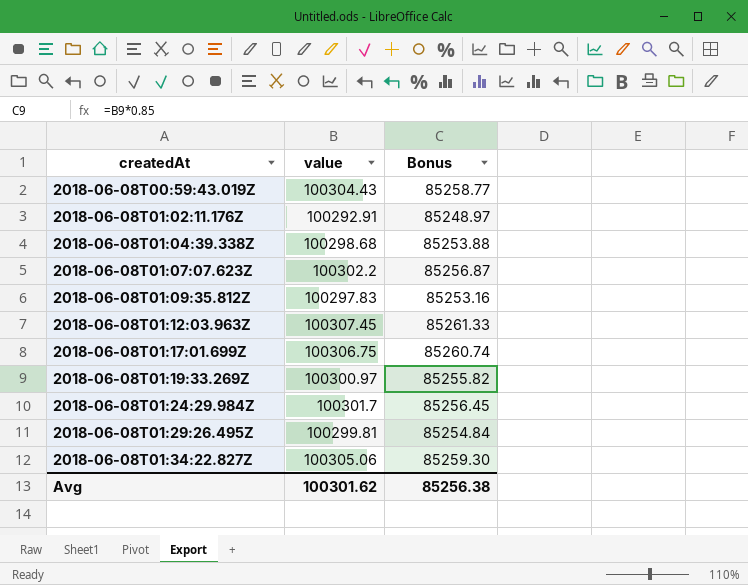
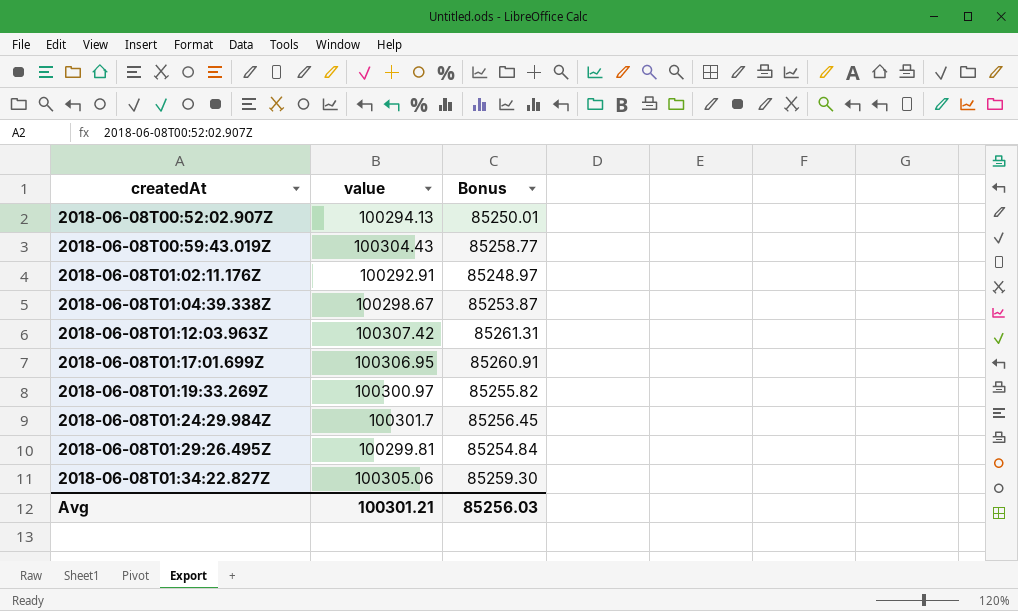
row 2018-06-08T01:07:07.623Z: 100302.2 | 85256.87 -> none
row 2018-06-08T01:09:35.812Z: 100297.83 | 85253.16 -> none
row 2018-06-08T00:52:02.907Z: none -> 100294.13 | 85250.01
2018-06-08T01:04:39.338Z | value: 100298.68 -> 100298.67
2018-06-08T01:04:39.338Z | Bonus: 85253.88 -> 85253.87
2018-06-08T01:12:03.963Z | value: 100307.45 -> 100307.42
2018-06-08T01:12:03.963Z | Bonus: 85261.33 -> 85261.31
2018-06-08T01:17:01.699Z | value: 100306.75 -> 100306.95
2018-06-08T01:17:01.699Z | Bonus: 85260.74 -> 85260.91
Avg | value: 100301.62 -> 100301.21
Avg | Bonus: 85256.38 -> 85256.03

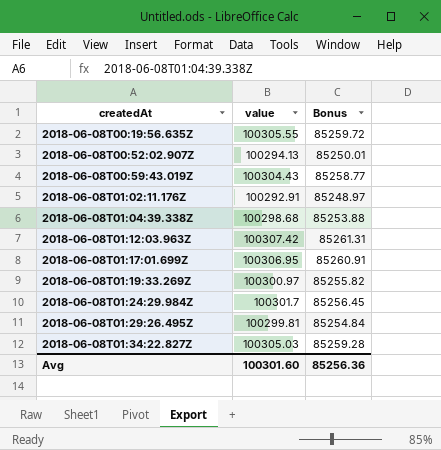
row 2018-06-08T00:19:56.635Z: none -> 100305.55 | 85259.72
2018-06-08T01:04:39.338Z | value: 100298.67 -> 100298.68
2018-06-08T01:04:39.338Z | Bonus: 85253.87 -> 85253.88
2018-06-08T01:34:22.827Z | value: 100305.06 -> 100305.03
2018-06-08T01:34:22.827Z | Bonus: 85259.30 -> 85259.28
Avg | value: 100301.21 -> 100301.60
Avg | Bonus: 85256.03 -> 85256.36

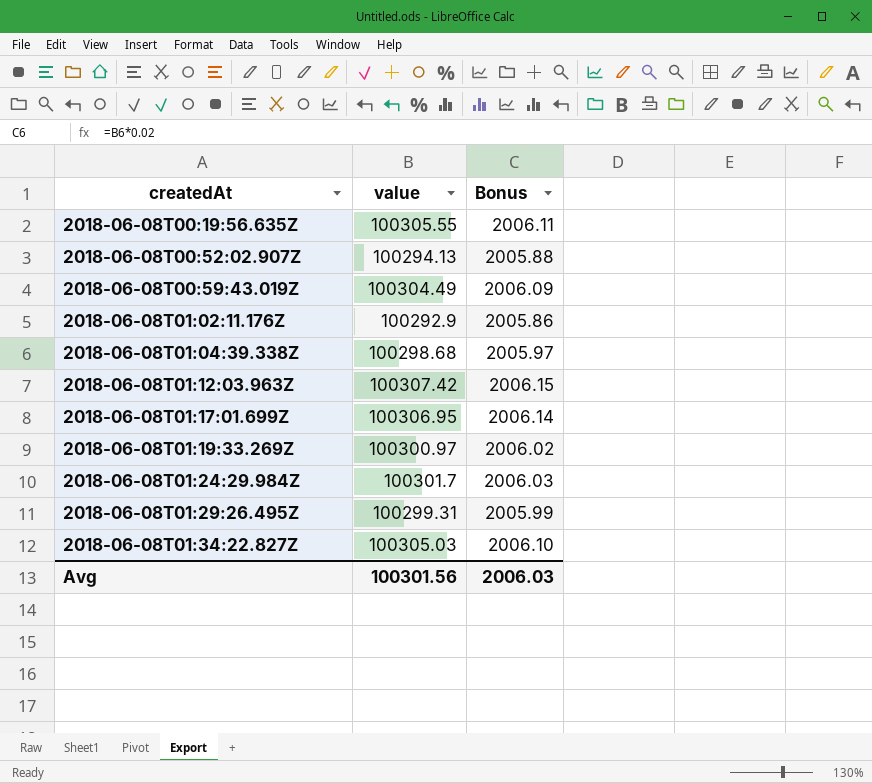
column Bonus | formula: [value] * 0.85 -> [value] * 0.02
2018-06-08T00:59:43.019Z | value: 100304.43 -> 100304.49
2018-06-08T01:02:11.176Z | value: 100292.91 -> 100292.9
2018-06-08T01:29:26.495Z | value: 100299.81 -> 100299.31
Avg | value: 100301.60 -> 100301.56
Avg | Bonus: 85256.36 -> 2006.03

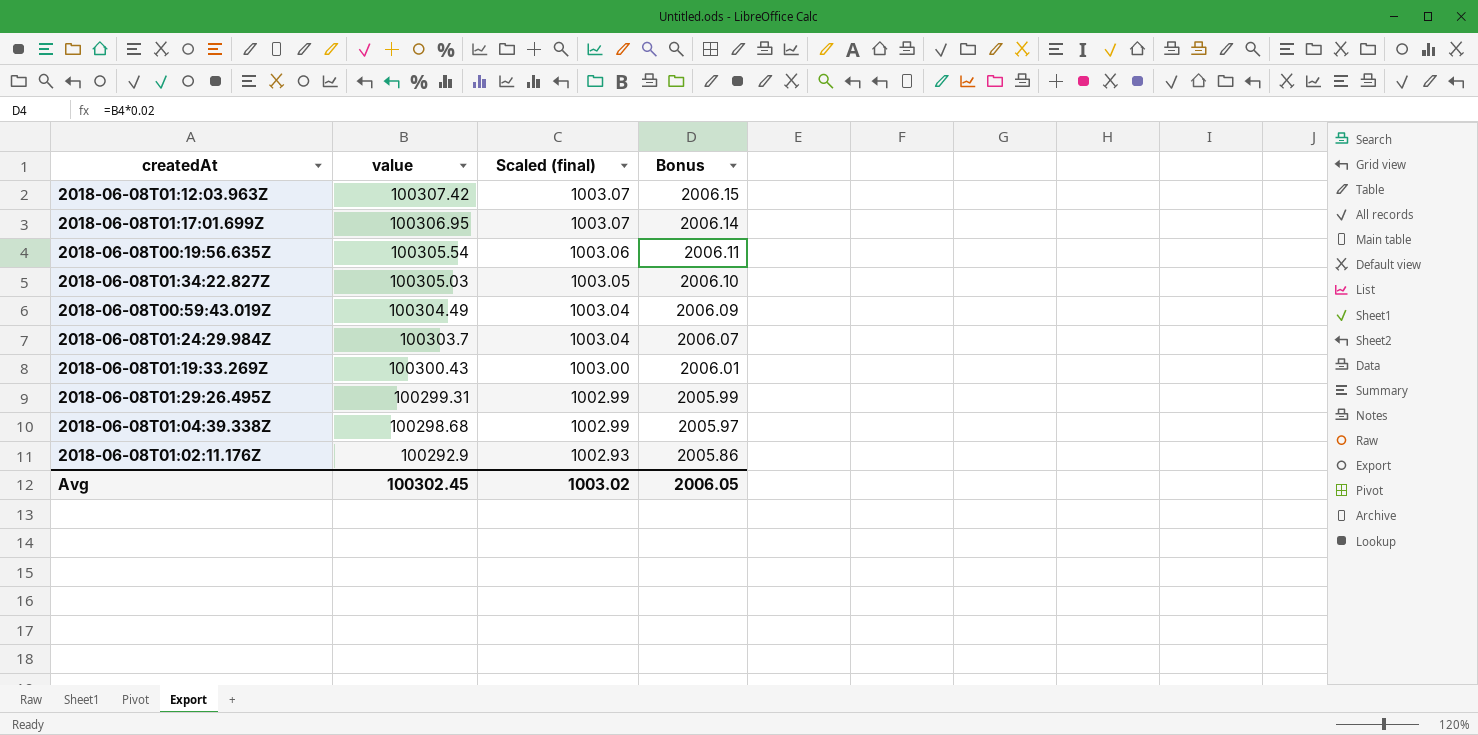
row order: createdAt ascending -> value descending
column Scaled (final) | formula: none -> [value] * 0.01
row 2018-06-08T00:52:02.907Z: 100294.13 | 2005.88 -> none
2018-06-08T00:19:56.635Z | value: 100305.55 -> 100305.54
2018-06-08T01:24:29.984Z | value: 100301.7 -> 100303.7
2018-06-08T01:24:29.984Z | Bonus: 2006.03 -> 2006.07
2018-06-08T01:19:33.269Z | value: 100300.97 -> 100300.43
2018-06-08T01:19:33.269Z | Bonus: 2006.02 -> 2006.01
Avg | value: 100301.56 -> 100302.45
Avg | Bonus: 2006.03 -> 2006.05

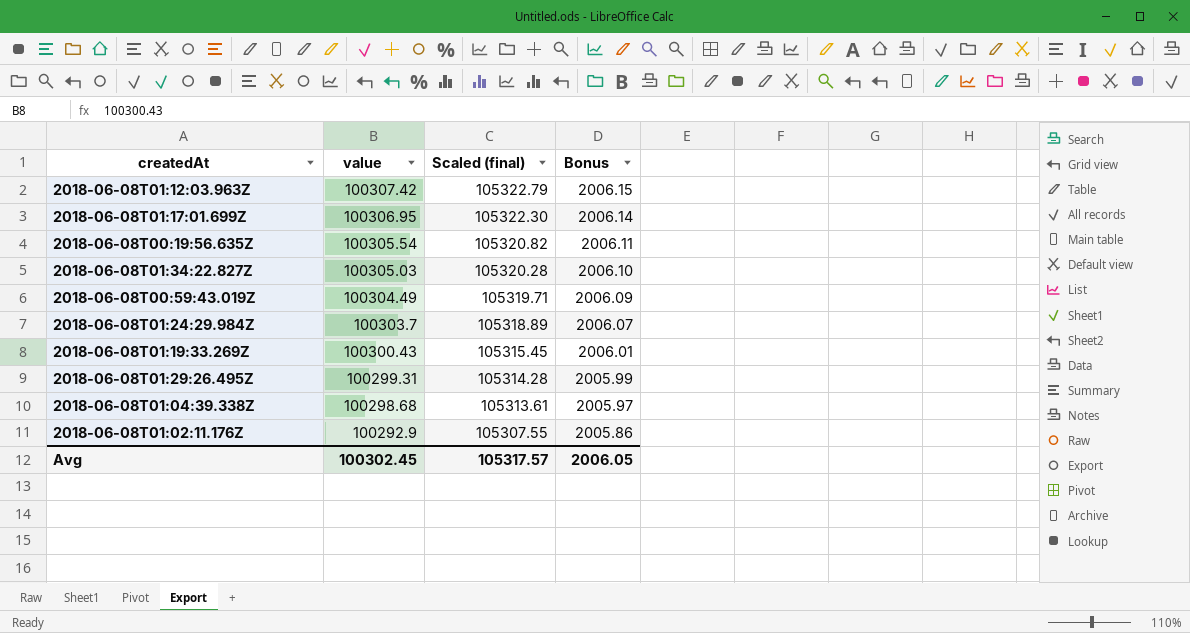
column Scaled (final) | formula: [value] * 0.01 -> [value] * 1.05
Avg | Scaled (final): 1003.02 -> 105317.57

